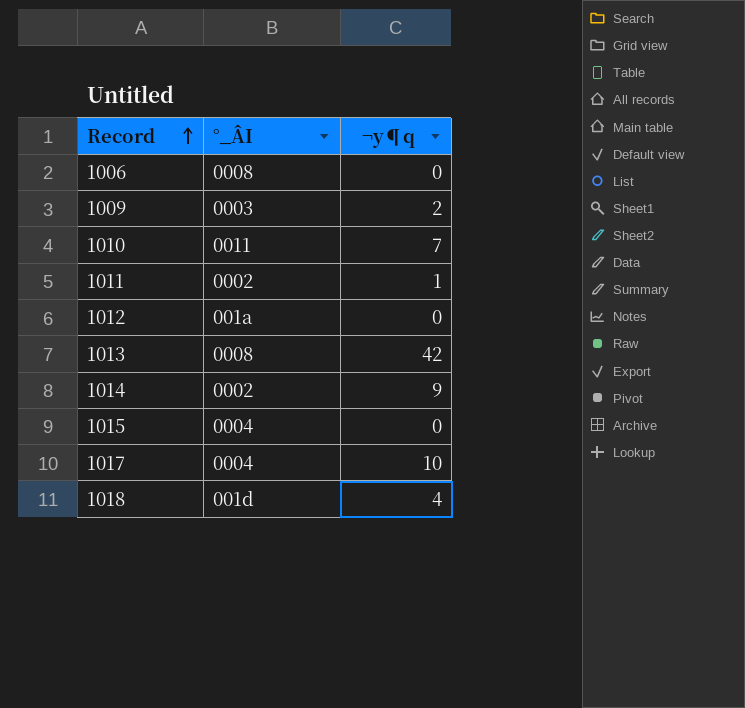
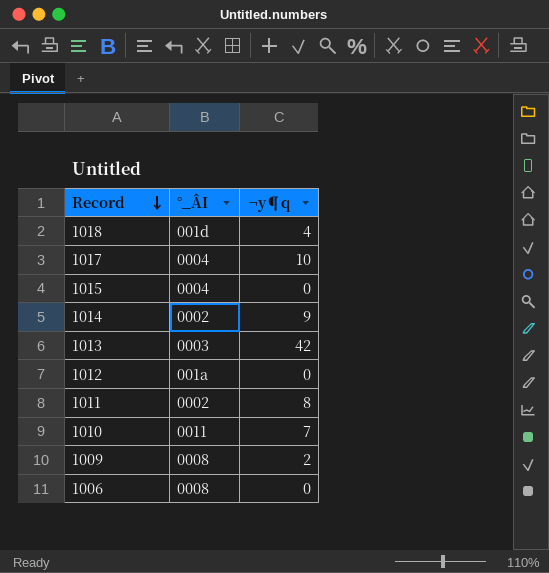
row order: Record ascending -> Record descending
1013 | °_ÂI: 0008 -> 0003
1011 | ¬y¶q: 1 -> 8
1009 | °_ÂI: 0003 -> 0008

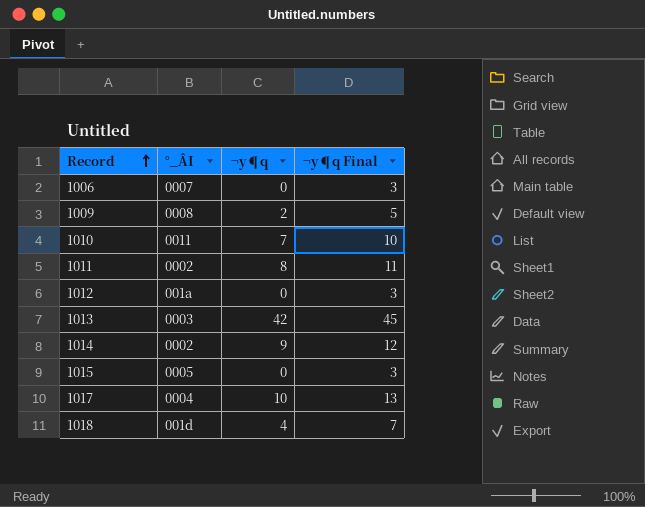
row order: Record descending -> Record ascending
column ¬y¶q Final | formula: none -> [¬y¶q] + 3
1006 | °_ÂI: 0008 -> 0007
1015 | °_ÂI: 0004 -> 0005

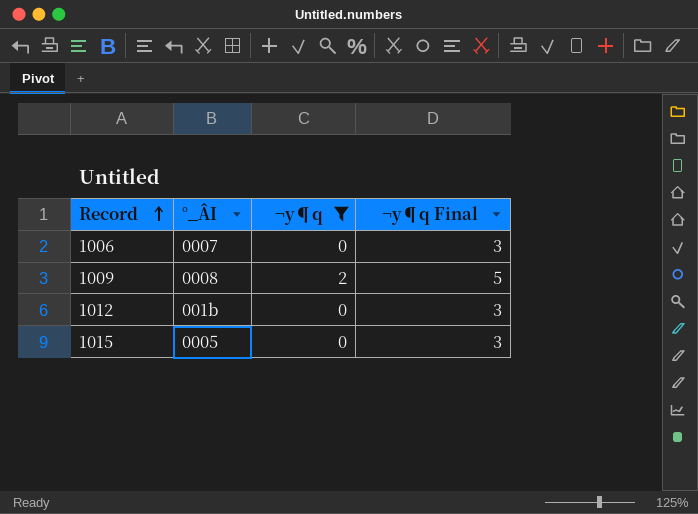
filter: none -> ¬y¶q <= 2
1012 | °_ÂI: 001a -> 001b

